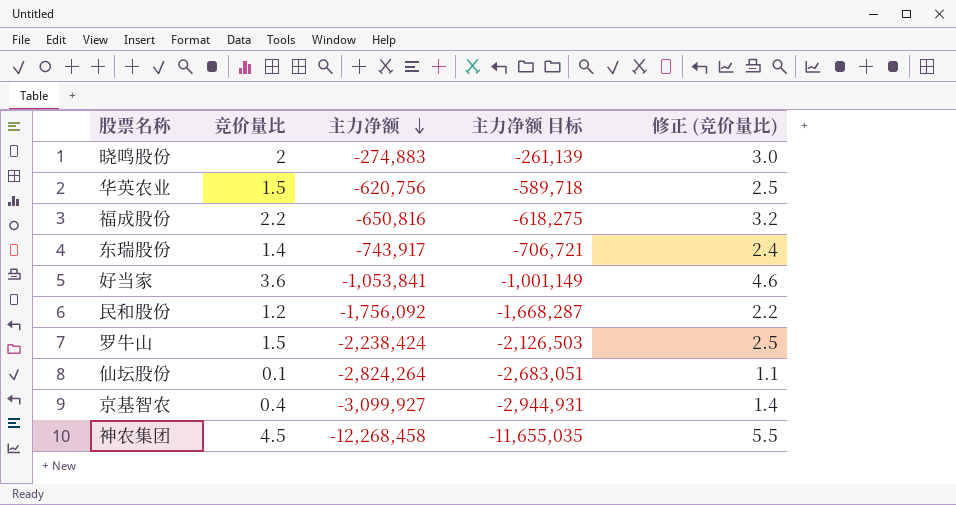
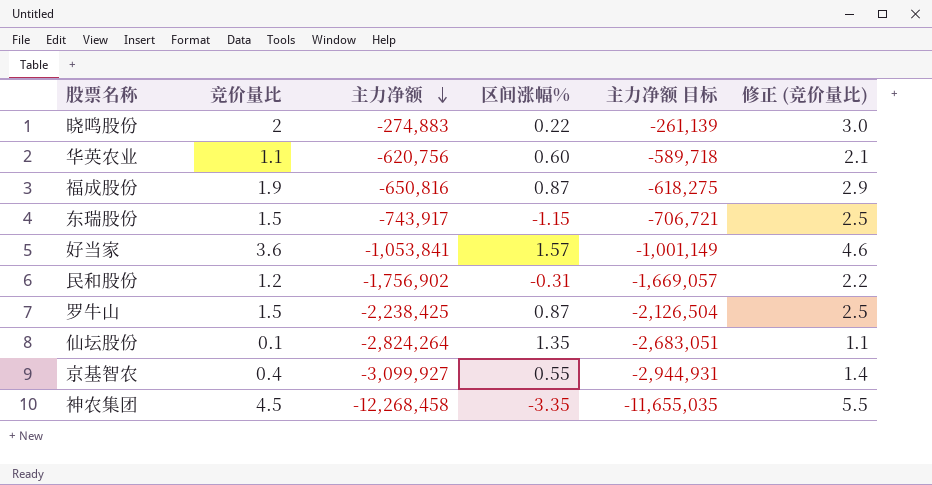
column 区间涨幅% | position: none -> 4
华英农业 | 竞价量比: 1.5 -> 1.1
华英农业 | 修正 (竞价量比): 2.5 -> 2.1
福成股份 | 竞价量比: 2.2 -> 1.9
福成股份 | 修正 (竞价量比): 3.2 -> 2.9
东瑞股份 | 竞价量比: 1.4 -> 1.5
东瑞股份 | 修正 (竞价量比): 2.4 -> 2.5
民和股份 | 主力净额: -1,756,092 -> -1,756,902
民和股份 | 主力净额 目标: -1,668,287 -> -1,669,057
罗牛山 | 主力净额: -2,238,424 -> -2,238,425
罗牛山 | 主力净额 目标: -2,126,503 -> -2,126,504

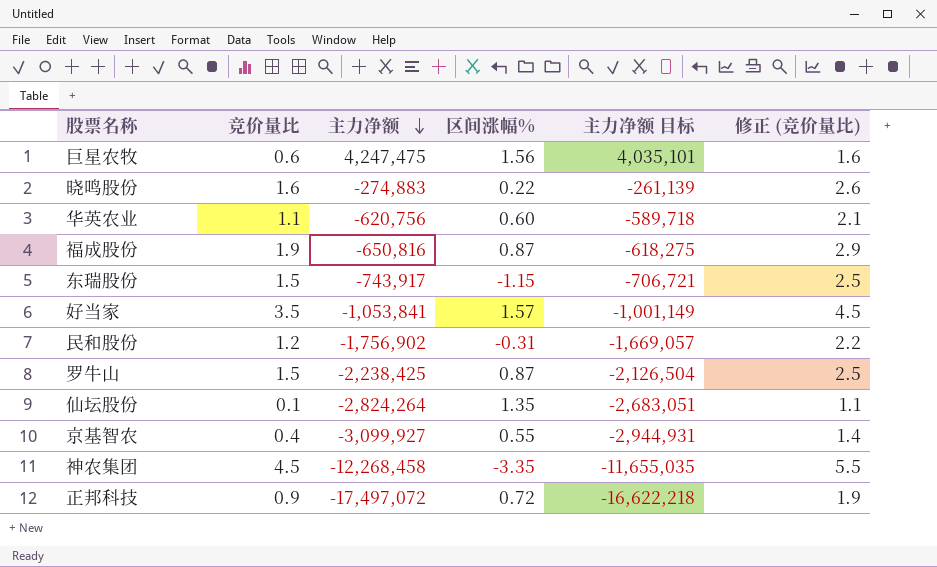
row 巨星农牧: none -> 0.6 | 4,247,475 | 1.56 | 4,035,101 | 1.6
晓鸣股份 | 竞价量比: 2 -> 1.6
晓鸣股份 | 修正 (竞价量比): 3.0 -> 2.6
好当家 | 竞价量比: 3.6 -> 3.5
好当家 | 修正 (竞价量比): 4.6 -> 4.5
row 正邦科技: none -> 0.9 | -17,497,072 | 0.72 | -16,622,218 | 1.9

